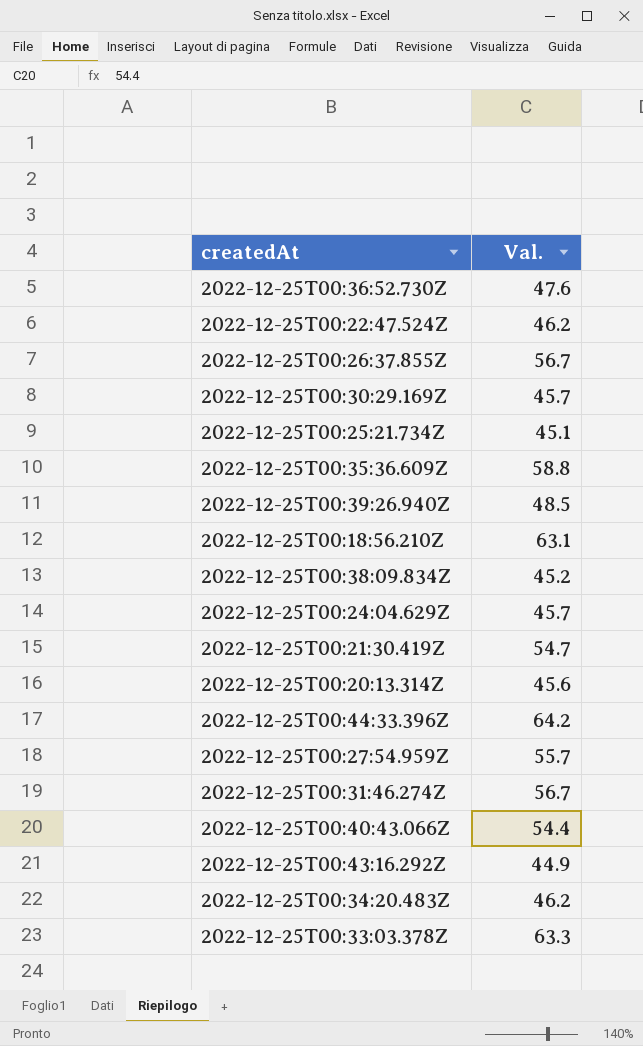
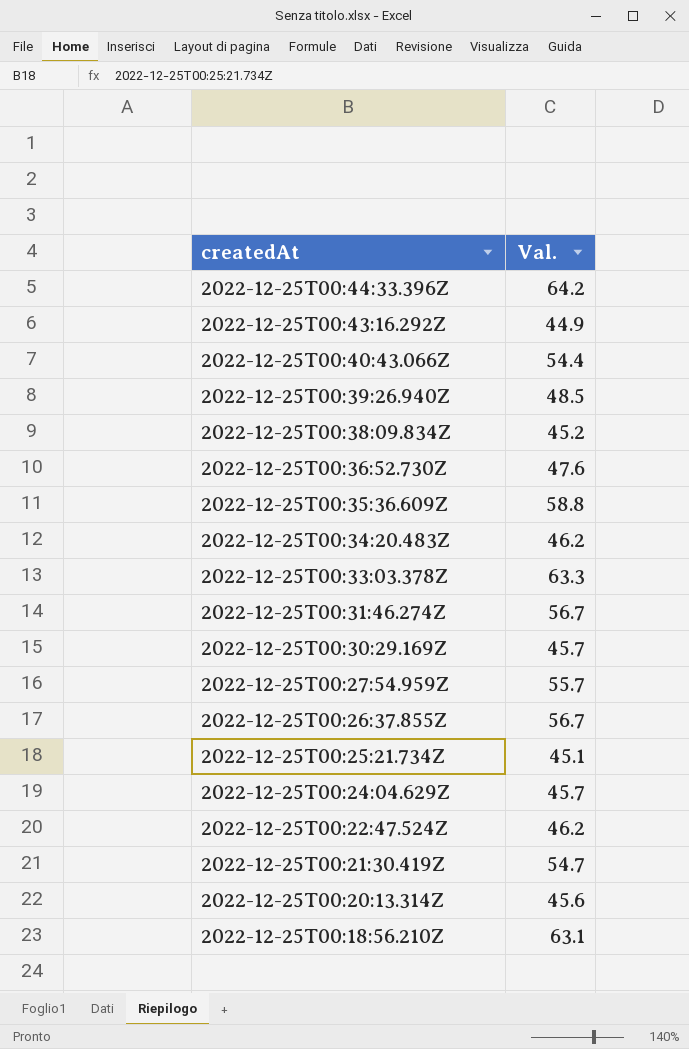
row order: none -> createdAt descending

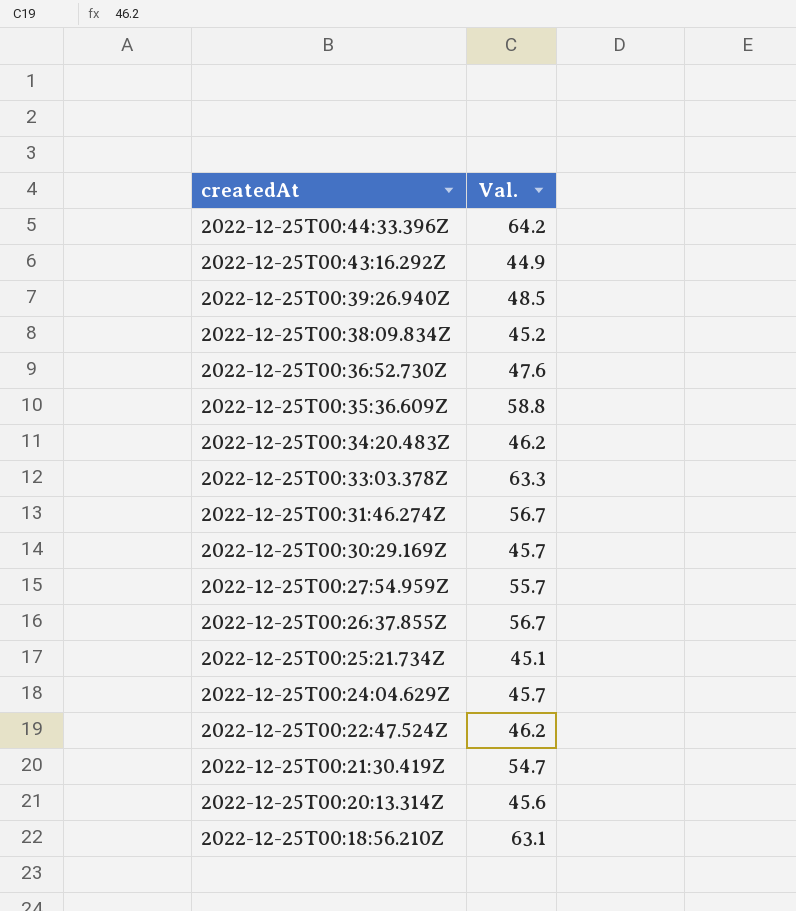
row 2022-12-25T00:40:43.066Z: 54.4 -> none

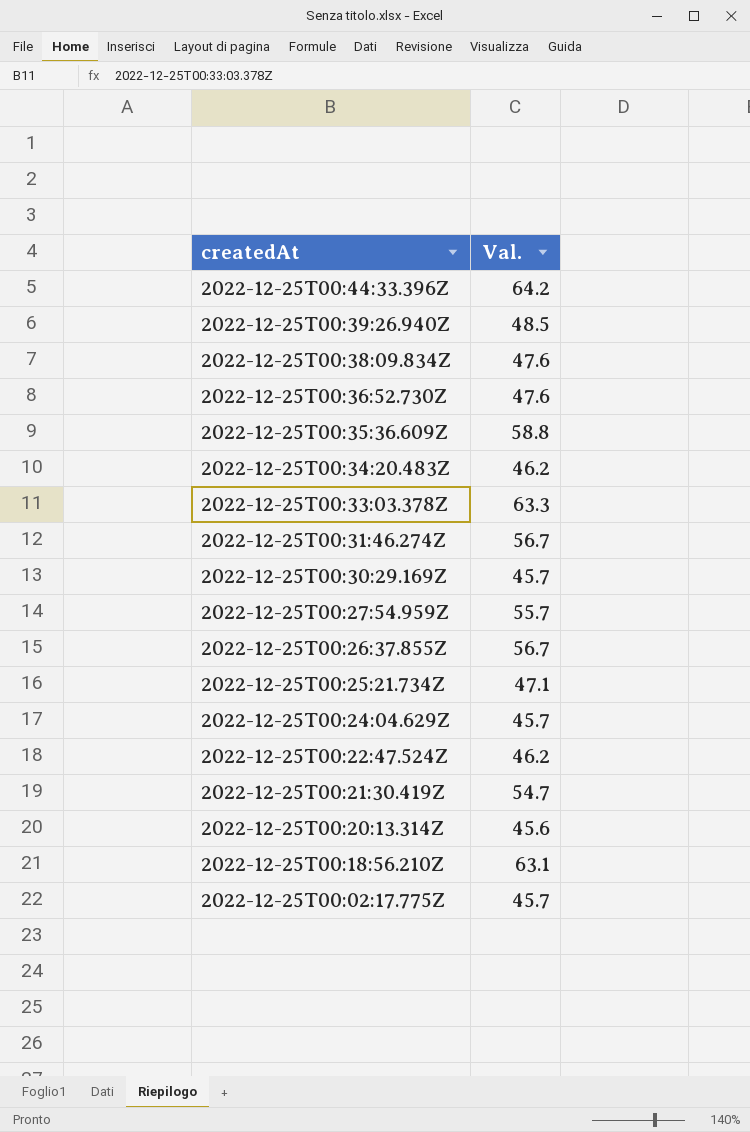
row 2022-12-25T00:43:16.292Z: 44.9 -> none
2022-12-25T00:38:09.834Z | Val.: 45.2 -> 47.6
2022-12-25T00:25:21.734Z | Val.: 45.1 -> 47.1
row 2022-12-25T00:02:17.775Z: none -> 45.7

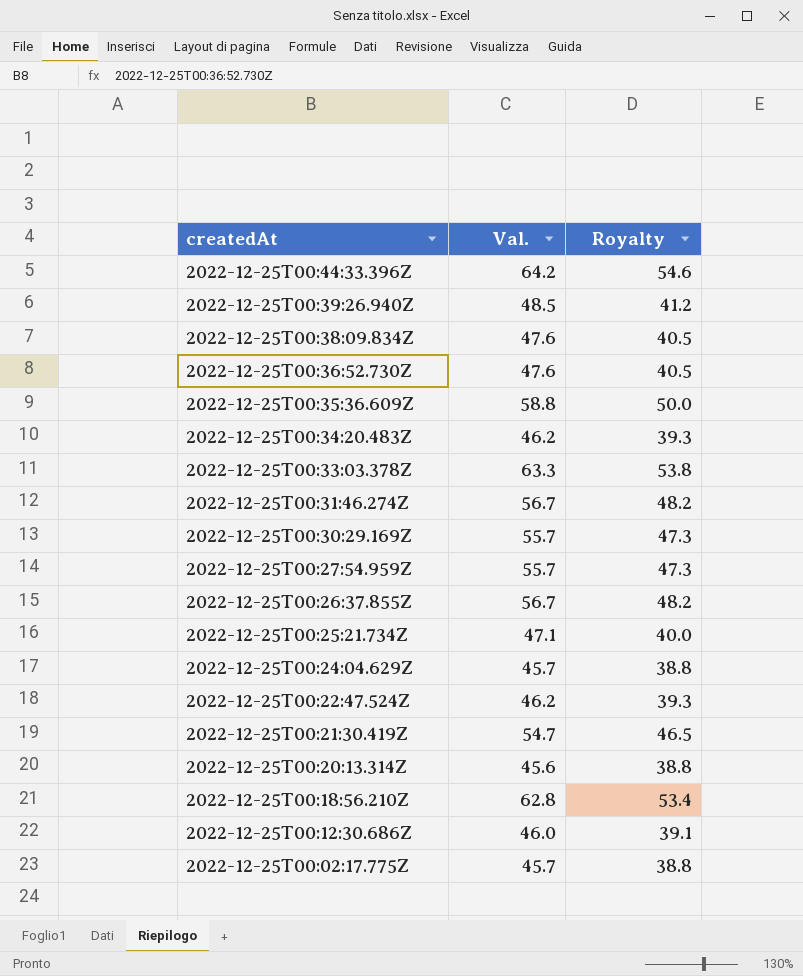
column Royalty | formula: none -> [Val.] * 0.85
2022-12-25T00:30:29.169Z | Val.: 45.7 -> 55.7
2022-12-25T00:18:56.210Z | Val.: 63.1 -> 62.8
row 2022-12-25T00:12:30.686Z: none -> 46.0 | 39.1

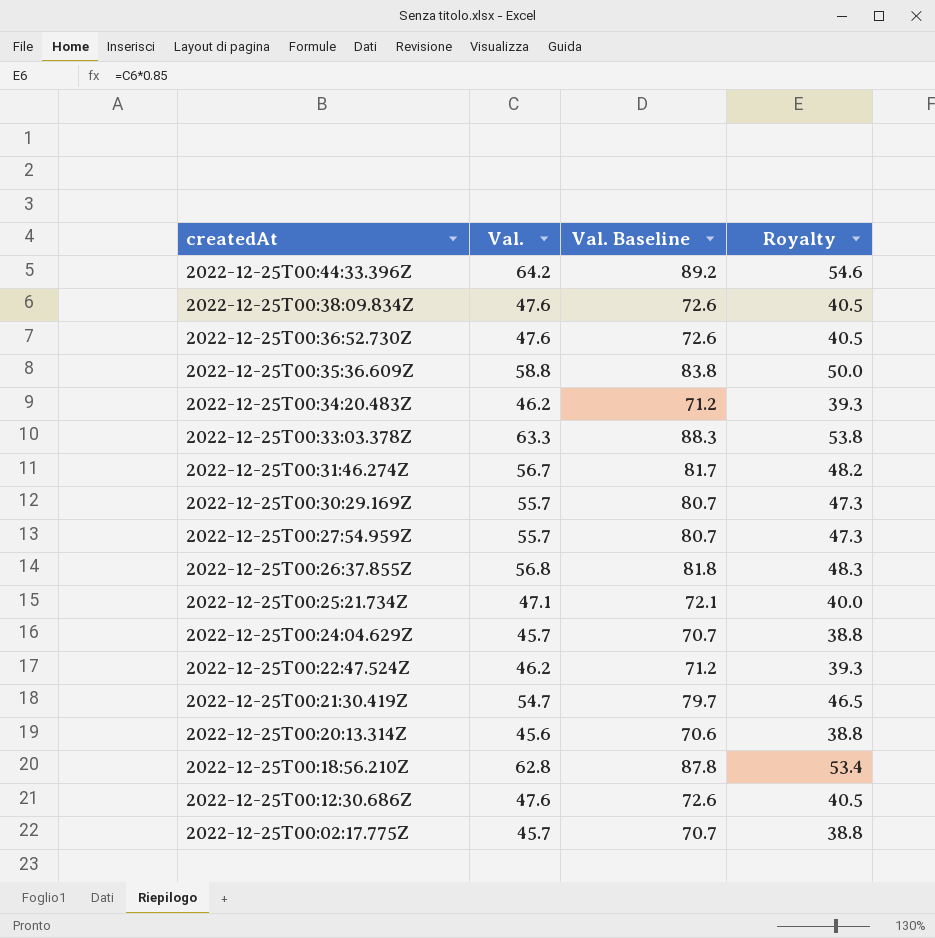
column Val. Baseline | formula: none -> [Val.] + 25
row 2022-12-25T00:39:26.940Z: 48.5 | 41.2 -> none
2022-12-25T00:26:37.855Z | Val.: 56.7 -> 56.8
2022-12-25T00:26:37.855Z | Royalty: 48.2 -> 48.3
2022-12-25T00:12:30.686Z | Val.: 46.0 -> 47.6
2022-12-25T00:12:30.686Z | Royalty: 39.1 -> 40.5

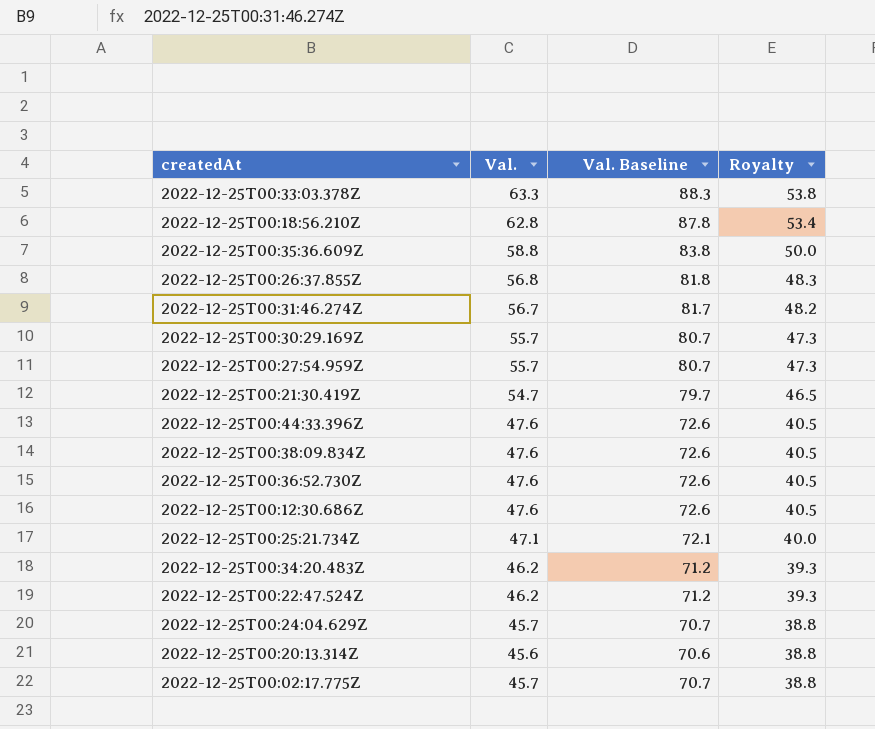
row order: createdAt descending -> Royalty descending
2022-12-25T00:44:33.396Z | Val.: 64.2 -> 47.6
2022-12-25T00:44:33.396Z | Val. Baseline: 89.2 -> 72.6
2022-12-25T00:44:33.396Z | Royalty: 54.6 -> 40.5

